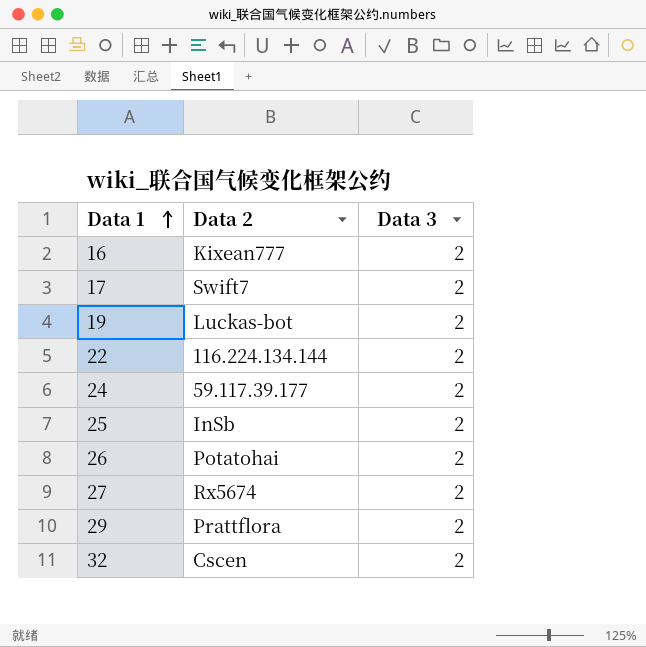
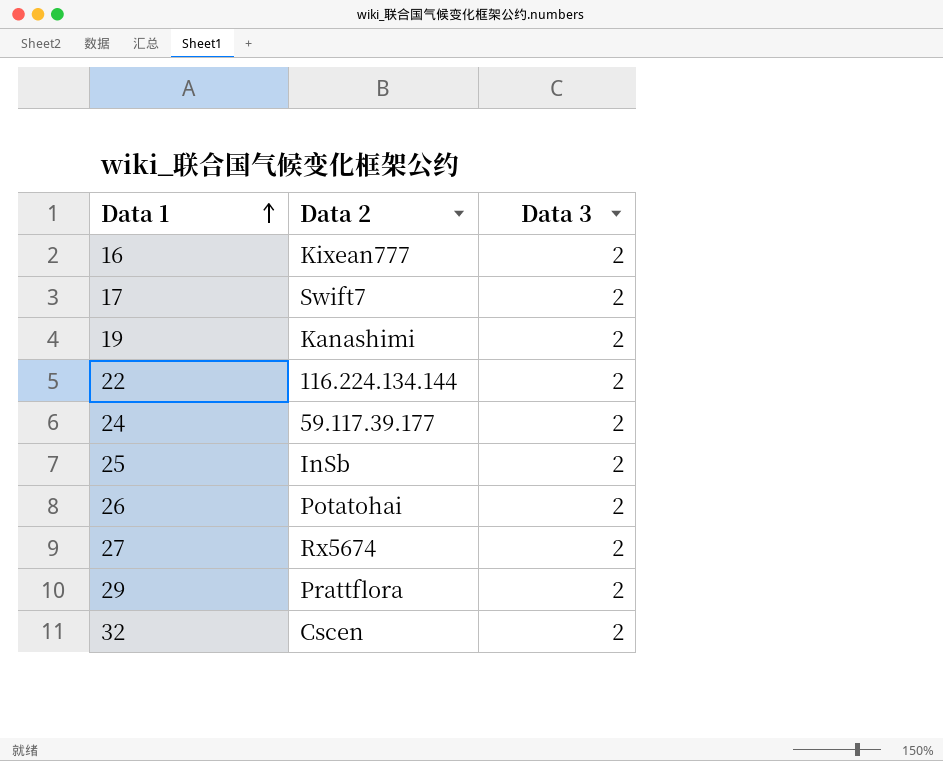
19 | Data 2: Luckas-bot -> Kanashimi

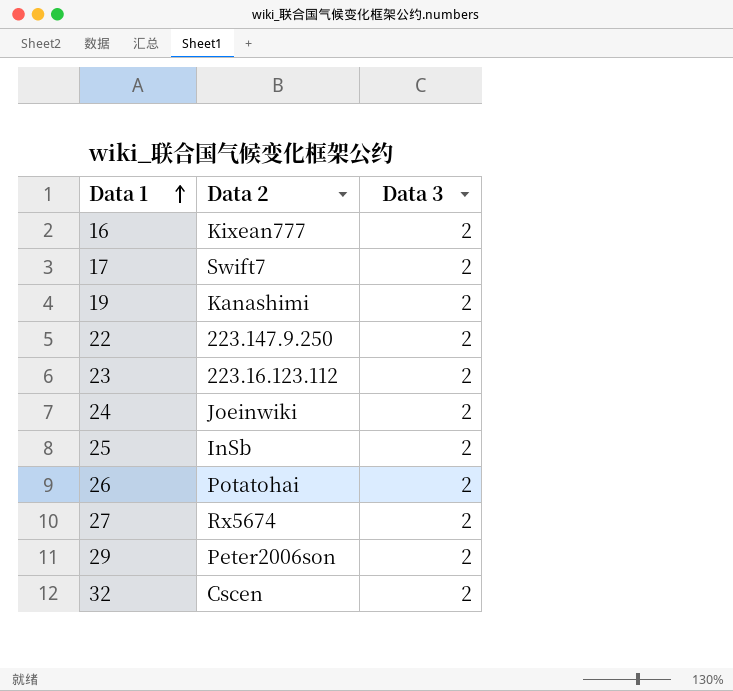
22 | Data 2: 116.224.134.144 -> 223.147.9.250
row 23: none -> 223.16.123.112 | 2
24 | Data 2: 59.117.39.177 -> Joeinwiki
29 | Data 2: Prattflora -> Peter2006son

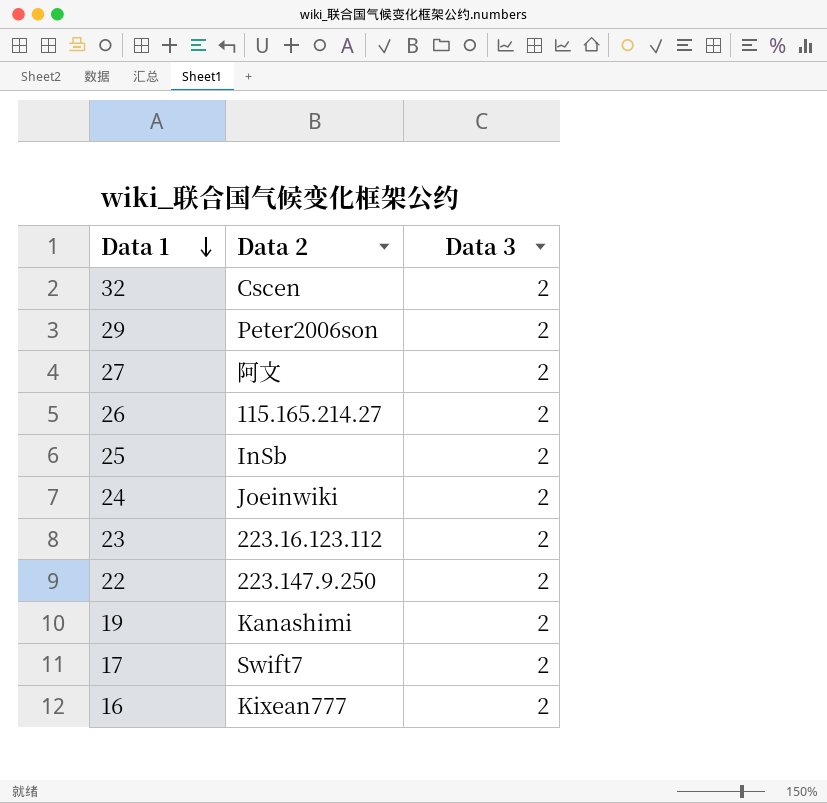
row order: Data 1 ascending -> Data 1 descending
27 | Data 2: Rx5674 -> 阿文
26 | Data 2: Potatohai -> 115.165.214.27

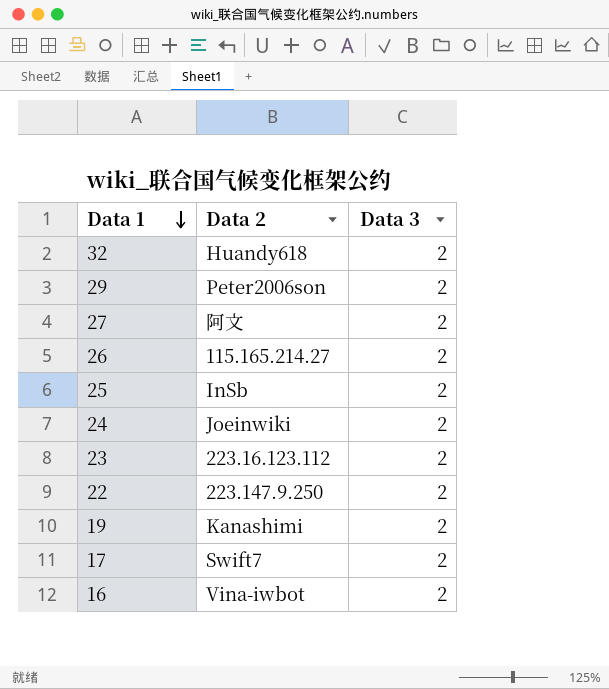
32 | Data 2: Cscen -> Huandy618
16 | Data 2: Kixean777 -> Vina-iwbot

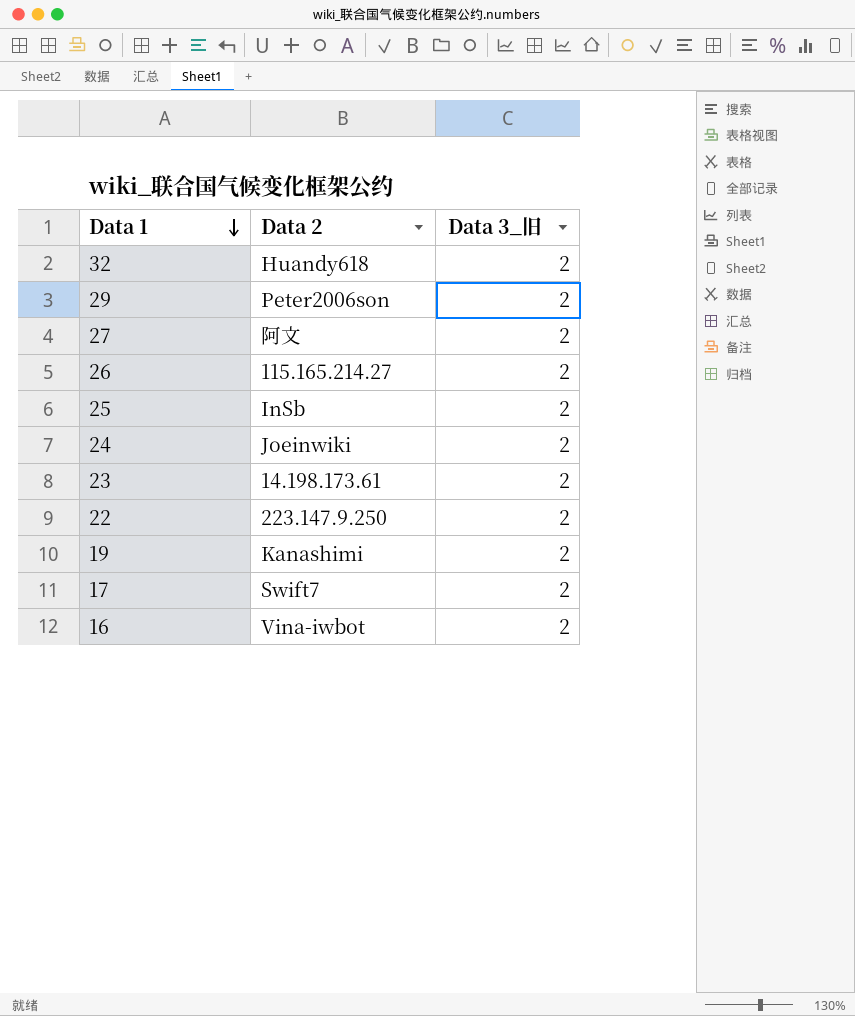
column name: Data 3 -> Data 3_旧
23 | Data 2: 223.16.123.112 -> 14.198.173.61

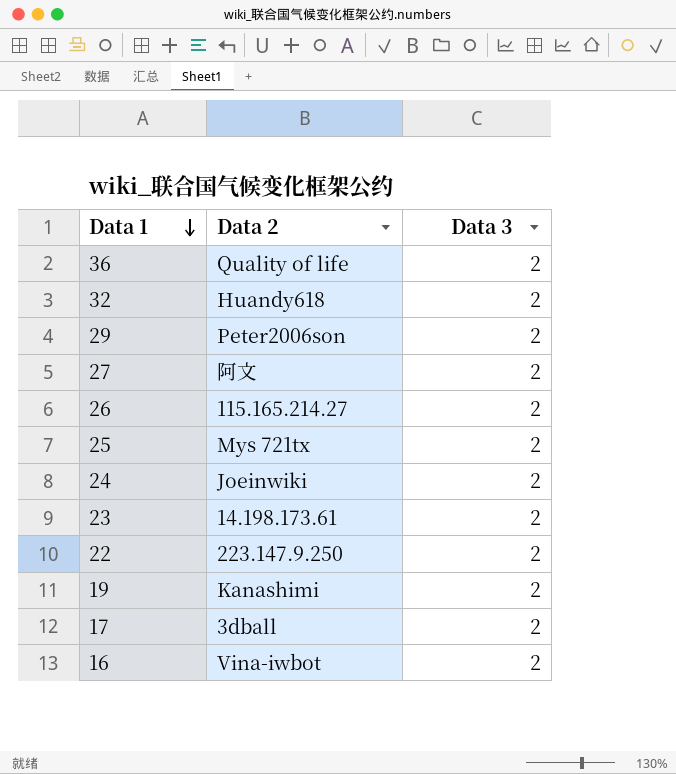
column name: Data 3_旧 -> Data 3
row 36: none -> Quality of life | 2
25 | Data 2: InSb -> Mys 721tx
17 | Data 2: Swift7 -> 3dball

